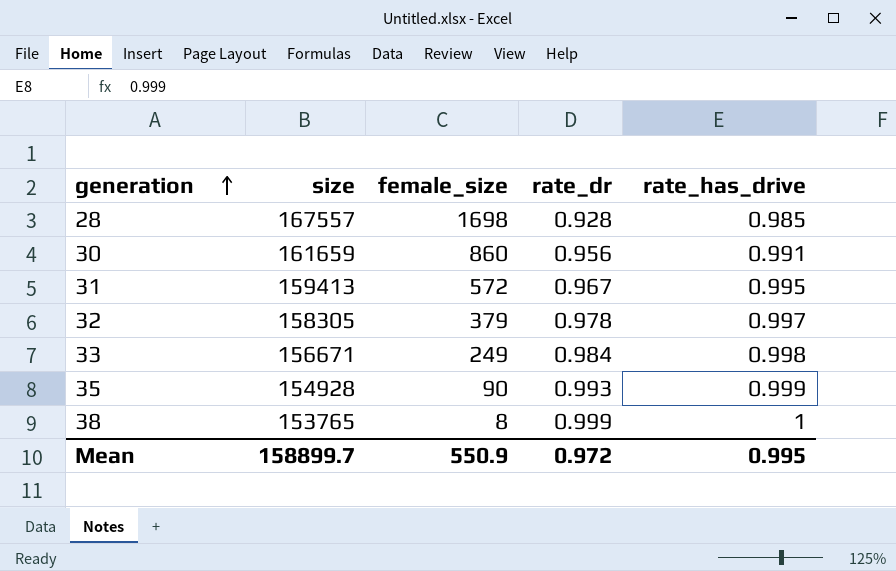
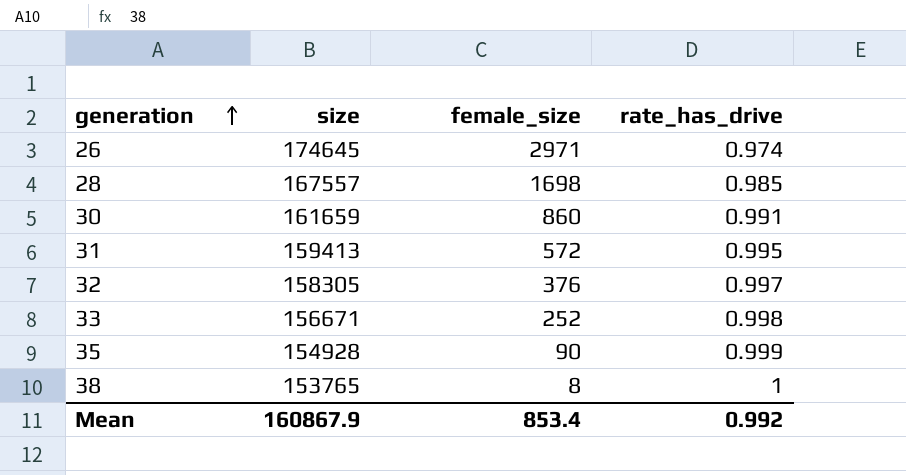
column rate_dr | position: 4 -> none
row 26: none -> 174645 | 2971 | 0.974
32 | female_size: 379 -> 376
33 | female_size: 249 -> 252
Mean | size: 158899.7 -> 160867.9
Mean | female_size: 550.9 -> 853.4
Mean | rate_has_drive: 0.995 -> 0.992

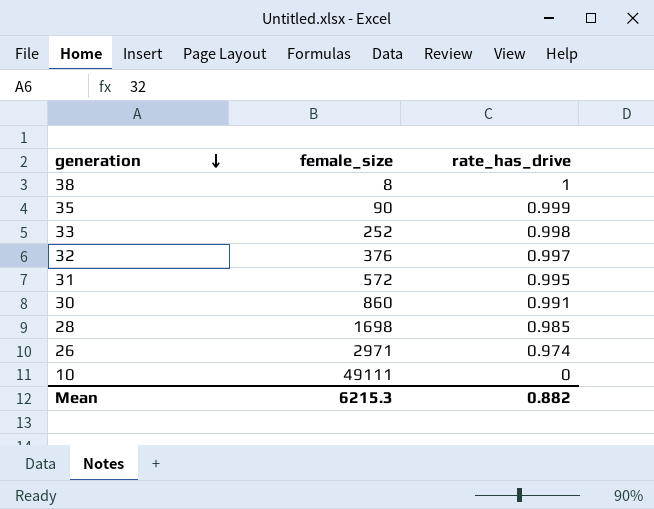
row order: generation ascending -> generation descending
column size | position: 2 -> none
row 10: none -> 49111 | 0
Mean | female_size: 853.4 -> 6215.3
Mean | rate_has_drive: 0.992 -> 0.882

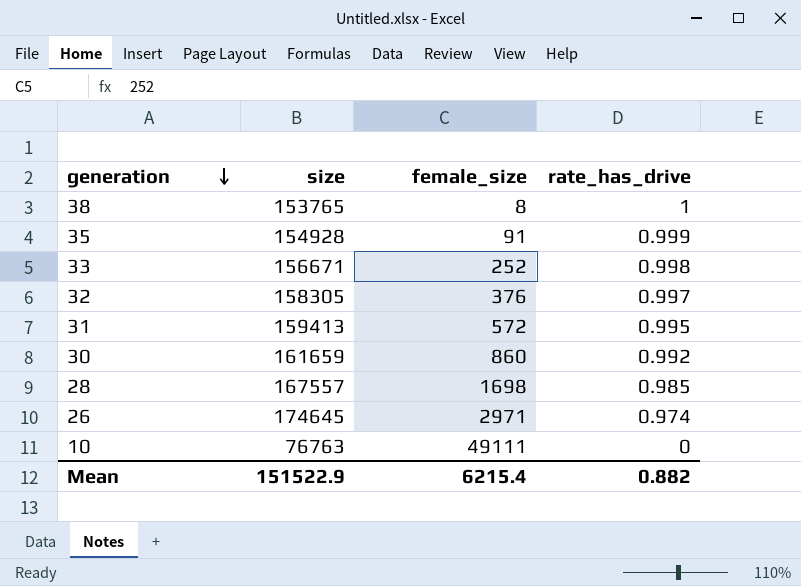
column size | position: none -> 2
35 | female_size: 90 -> 91
30 | rate_has_drive: 0.991 -> 0.992
Mean | female_size: 6215.3 -> 6215.4

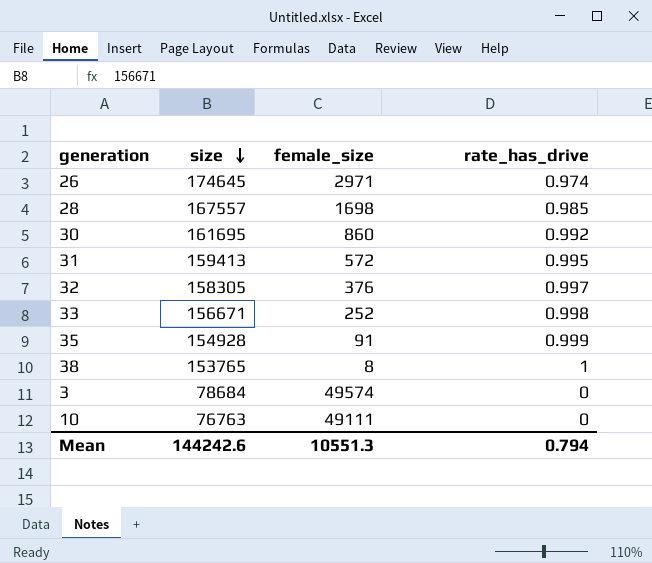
row order: generation descending -> size descending
30 | size: 161659 -> 161695
row 3: none -> 78684 | 49574 | 0
Mean | size: 151522.9 -> 144242.6
Mean | female_size: 6215.4 -> 10551.3
Mean | rate_has_drive: 0.882 -> 0.794

